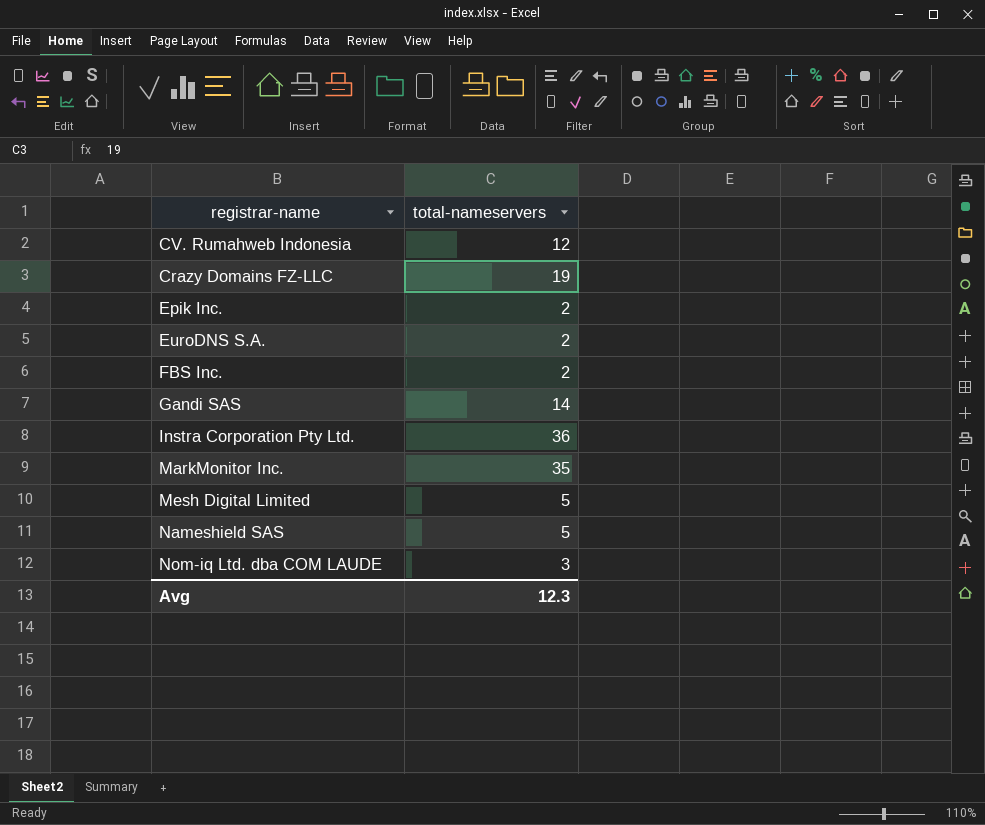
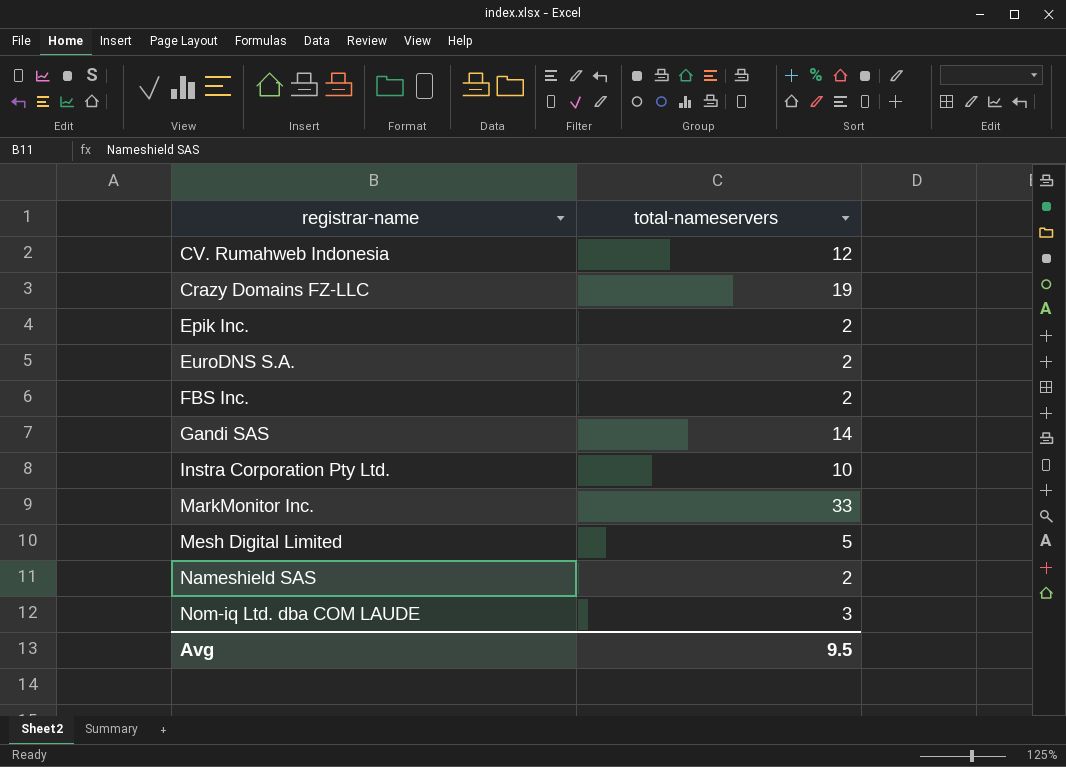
Instra Corporation Pty Ltd. | total-nameservers: 36 -> 10
MarkMonitor Inc. | total-nameservers: 35 -> 33
Nameshield SAS | total-nameservers: 5 -> 2
Avg | total-nameservers: 12.3 -> 9.5

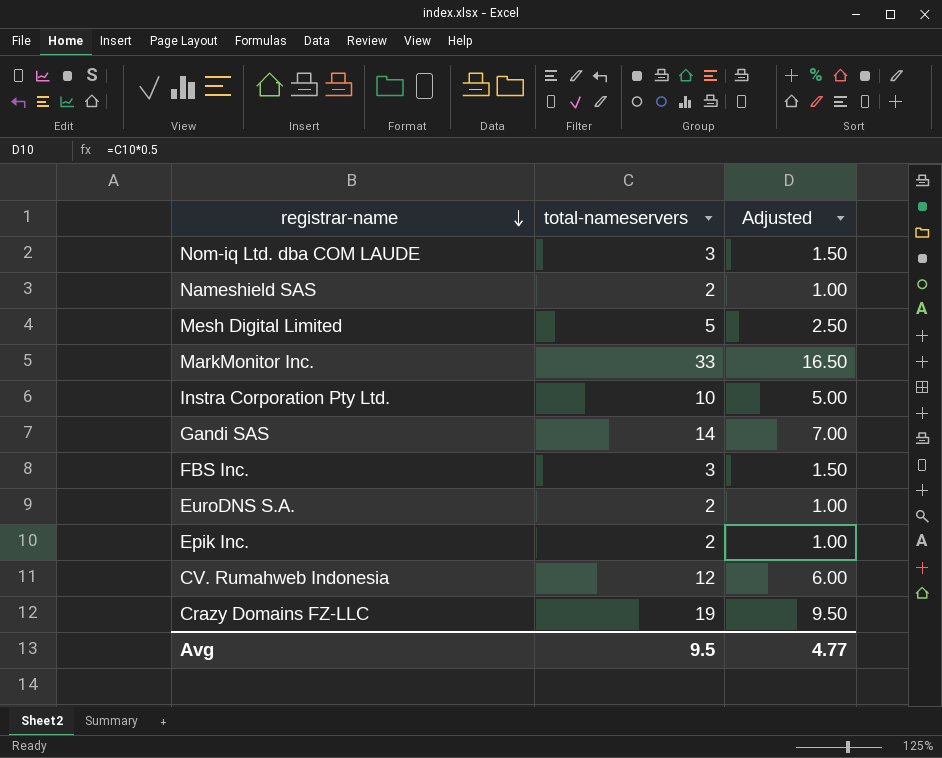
row order: none -> registrar-name descending
column Adjusted | formula: none -> [total-nameservers] * 0.5
FBS Inc. | total-nameservers: 2 -> 3

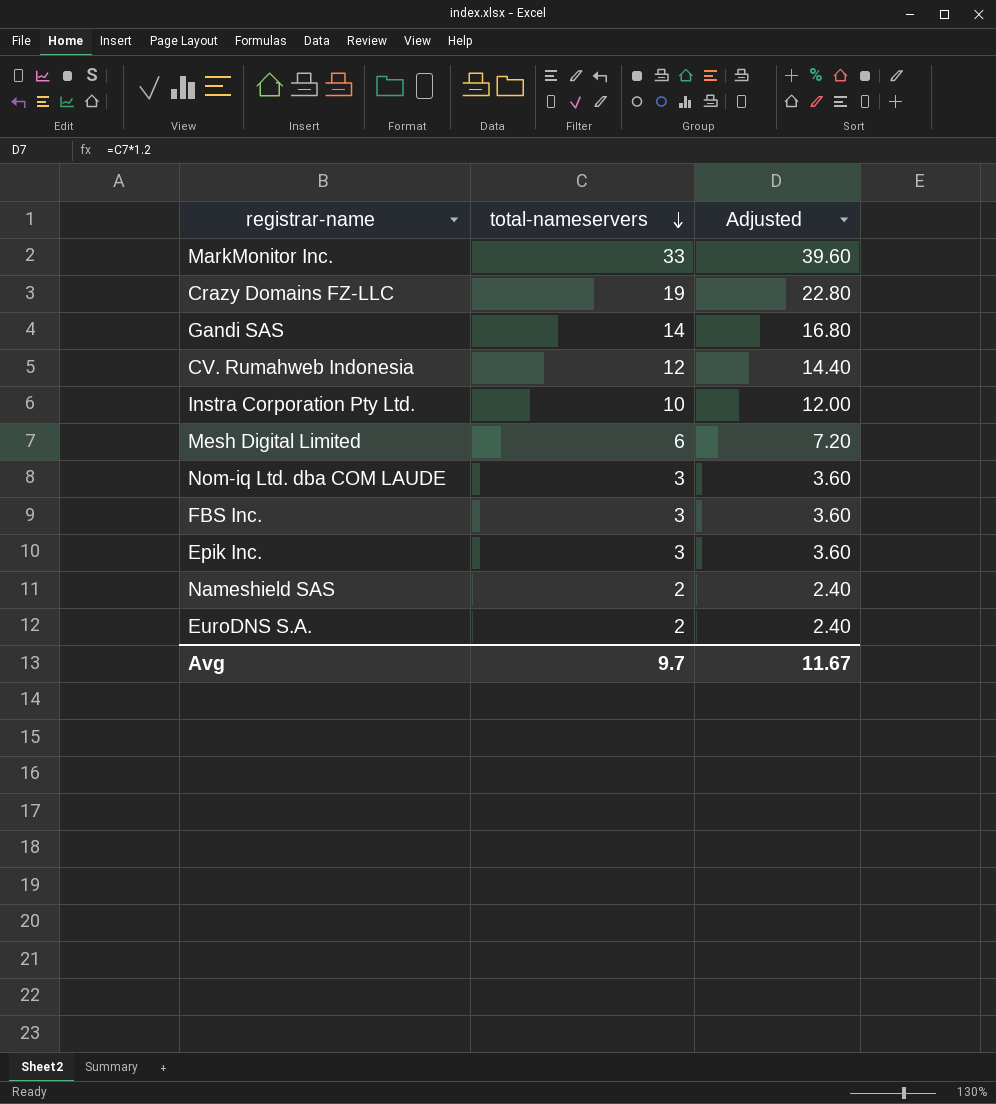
row order: registrar-name descending -> total-nameservers descending
column Adjusted | formula: [total-nameservers] * 0.5 -> [total-nameservers] * 1.2
Mesh Digital Limited | total-nameservers: 5 -> 6
Epik Inc. | total-nameservers: 2 -> 3
Avg | total-nameservers: 9.5 -> 9.7
Avg | Adjusted: 4.77 -> 11.67

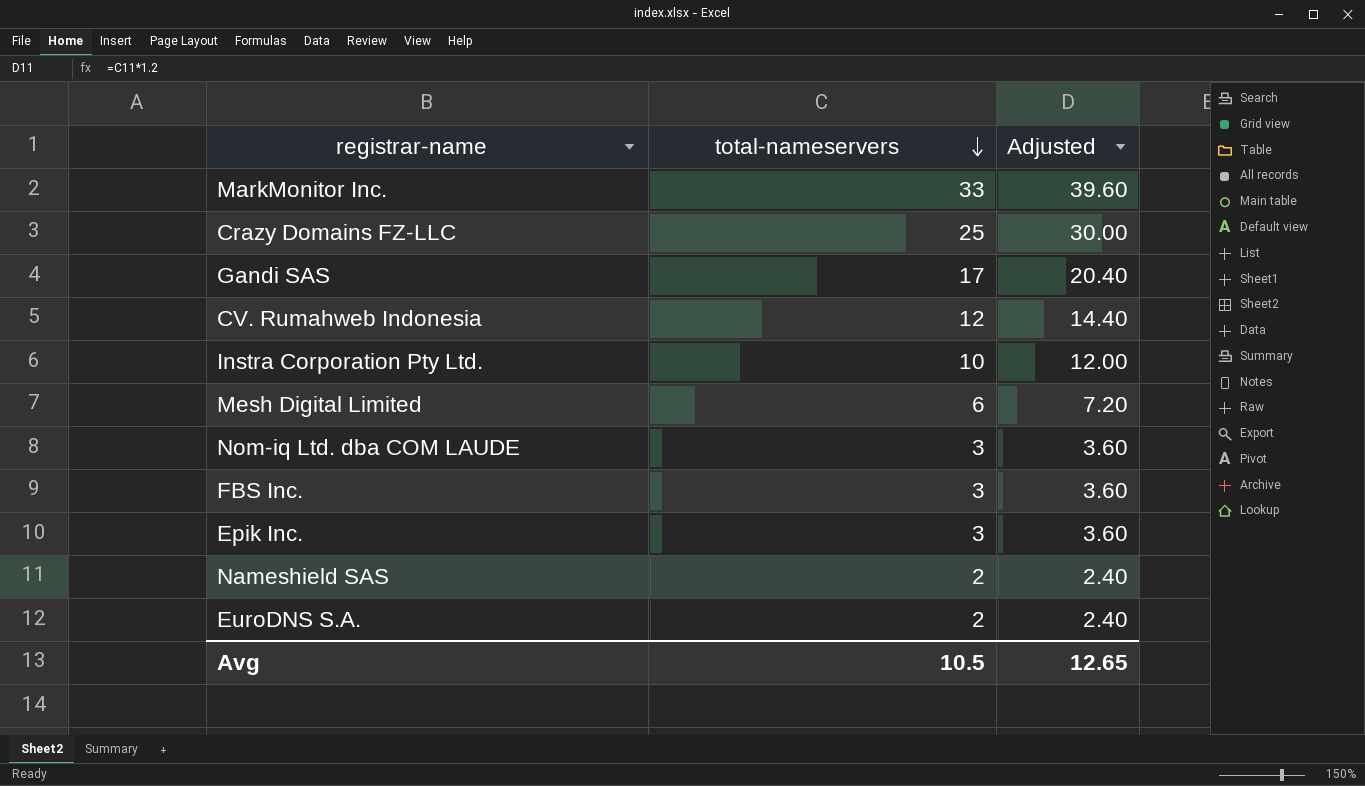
Crazy Domains FZ-LLC | total-nameservers: 19 -> 25
Crazy Domains FZ-LLC | Adjusted: 22.80 -> 30.00
Gandi SAS | total-nameservers: 14 -> 17
Gandi SAS | Adjusted: 16.80 -> 20.40
Avg | total-nameservers: 9.7 -> 10.5
Avg | Adjusted: 11.67 -> 12.65

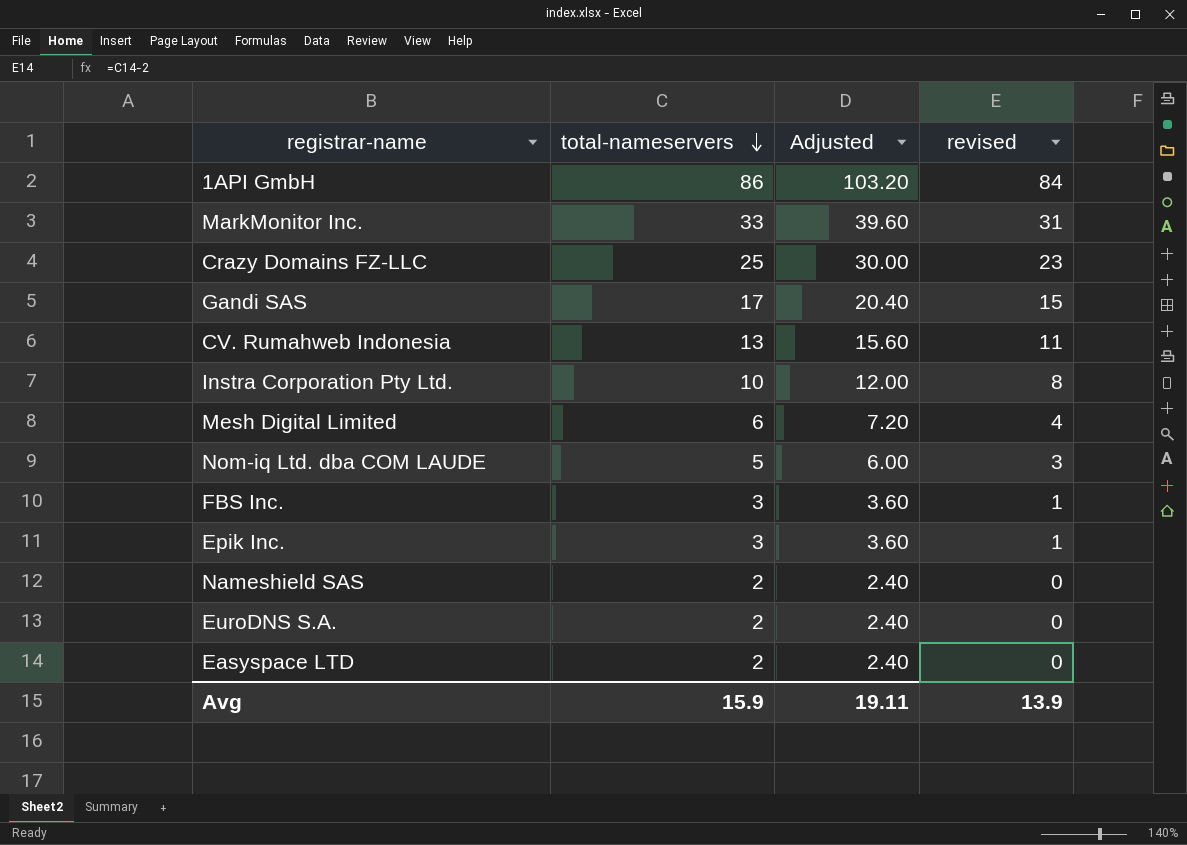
column revised | formula: none -> [total-nameservers] - 2
row 1API GmbH: none -> 86 | 103.20 | 84
CV. Rumahweb Indonesia | total-nameservers: 12 -> 13
CV. Rumahweb Indonesia | Adjusted: 14.40 -> 15.60
Nom-iq Ltd. dba COM LAUDE | total-nameservers: 3 -> 5
Nom-iq Ltd. dba COM LAUDE | Adjusted: 3.60 -> 6.00
row Easyspace LTD: none -> 2 | 2.40 | 0
Avg | total-nameservers: 10.5 -> 15.9
Avg | Adjusted: 12.65 -> 19.11

